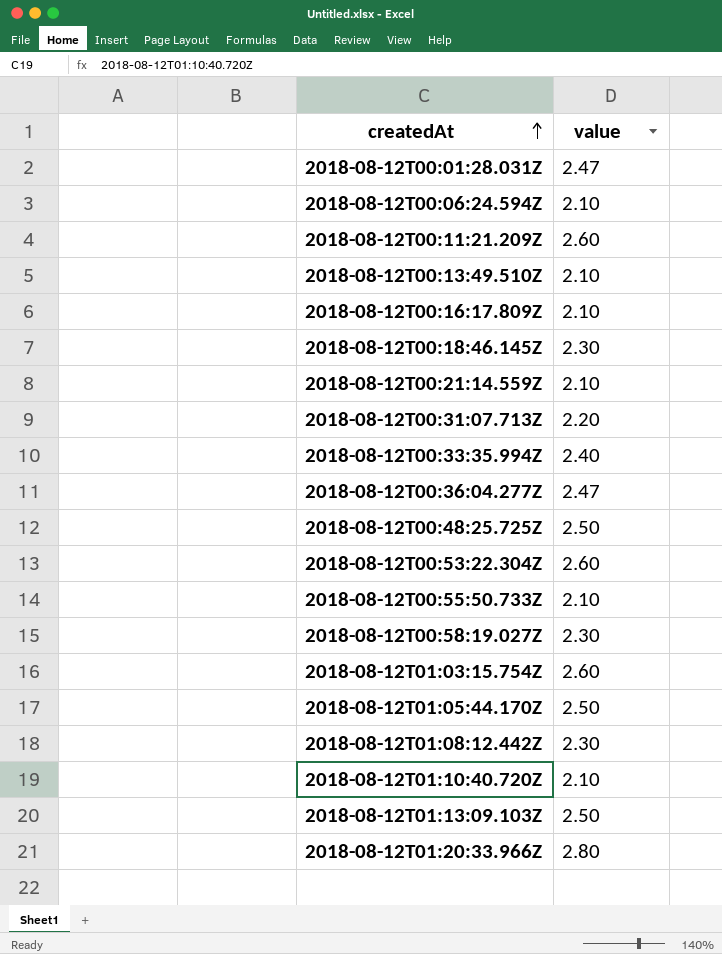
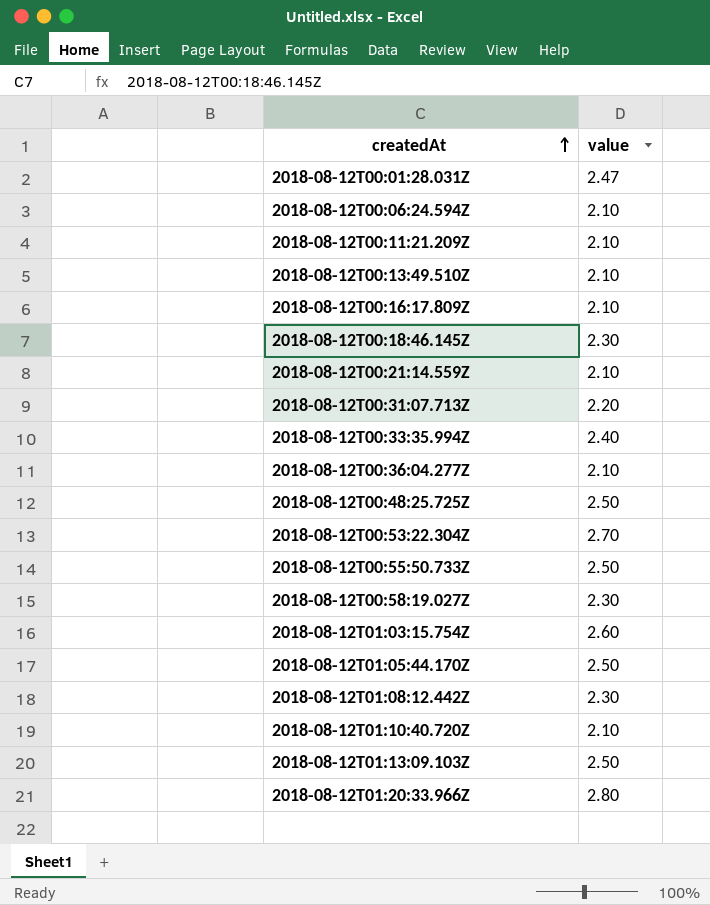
2018-08-12T00:11:21.209Z | value: 2.60 -> 2.10
2018-08-12T00:36:04.277Z | value: 2.47 -> 2.10
2018-08-12T00:53:22.304Z | value: 2.60 -> 2.70
2018-08-12T00:55:50.733Z | value: 2.10 -> 2.50

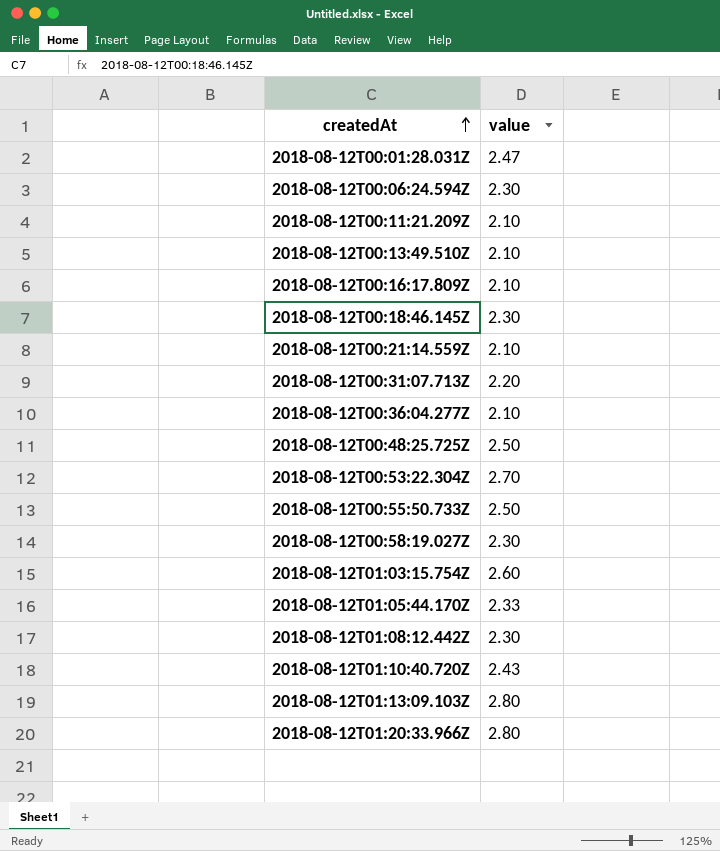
row 2018-08-12T00:33:35.994Z: 2.40 -> none
2018-08-12T00:06:24.594Z | value: 2.10 -> 2.30
2018-08-12T01:05:44.170Z | value: 2.50 -> 2.33
2018-08-12T01:10:40.720Z | value: 2.10 -> 2.43
2018-08-12T01:13:09.103Z | value: 2.50 -> 2.80

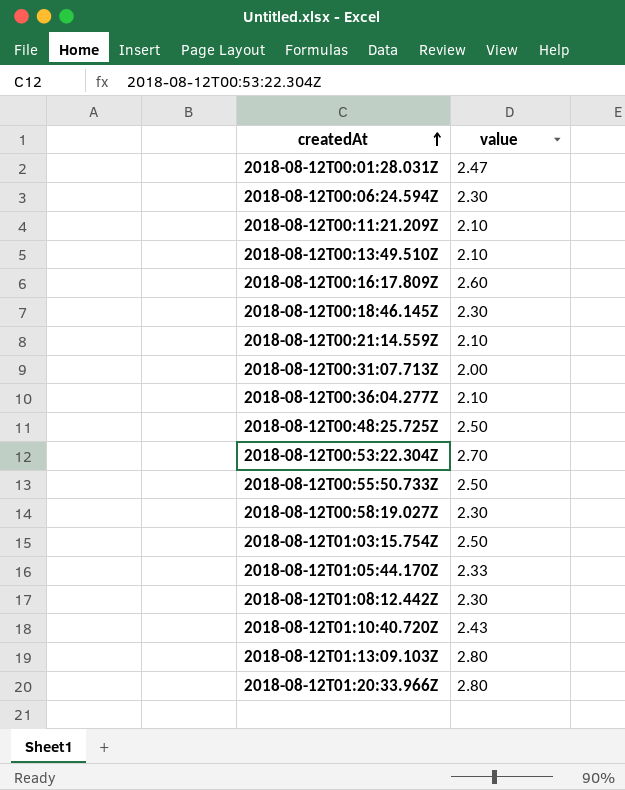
2018-08-12T00:16:17.809Z | value: 2.10 -> 2.60
2018-08-12T00:31:07.713Z | value: 2.20 -> 2.00
2018-08-12T01:03:15.754Z | value: 2.60 -> 2.50

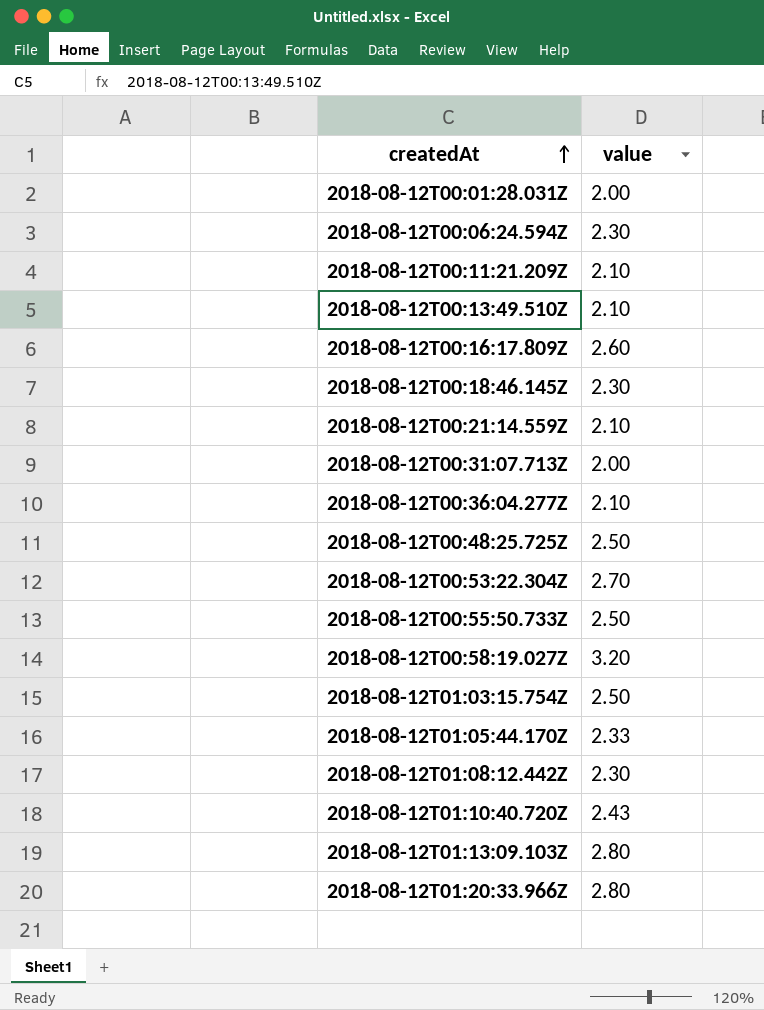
2018-08-12T00:01:28.031Z | value: 2.47 -> 2.00
2018-08-12T00:58:19.027Z | value: 2.30 -> 3.20

